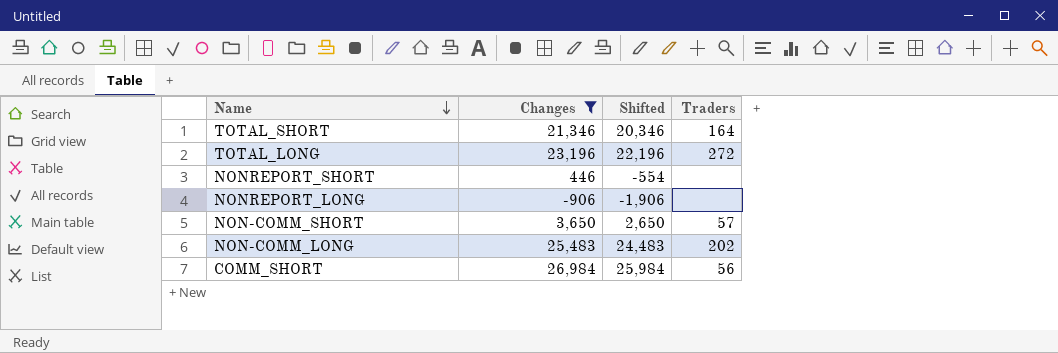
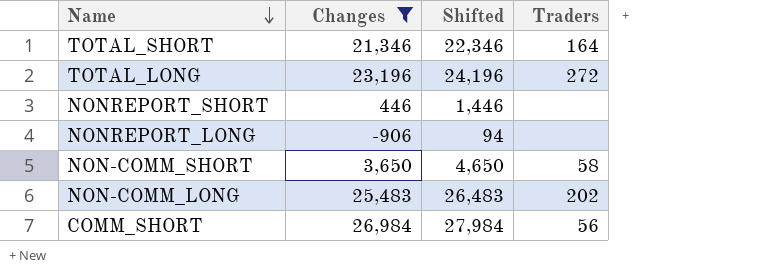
column Shifted | formula: [Changes] - 1000 -> [Changes] + 1000
NON-COMM_SHORT | Traders: 57 -> 58

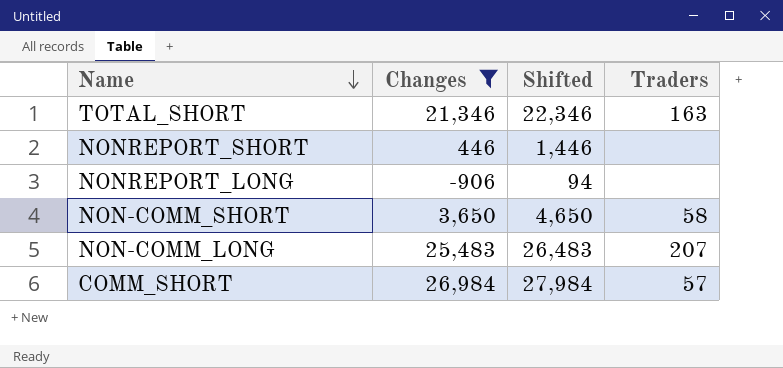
row TOTAL_LONG: 23,196 | 24,196 | 272 -> none
TOTAL_SHORT | Traders: 164 -> 163
NON-COMM_LONG | Traders: 202 -> 207
COMM_SHORT | Traders: 56 -> 57

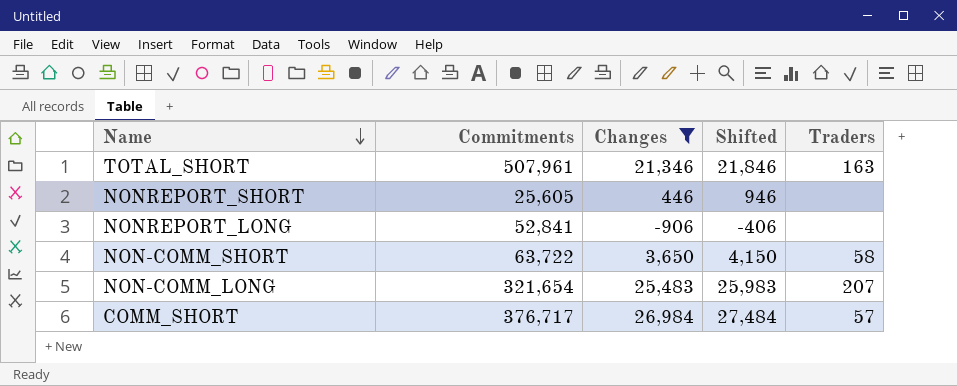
column Commitments | position: none -> 2
column Shifted | formula: [Changes] + 1000 -> [Changes] + 500

